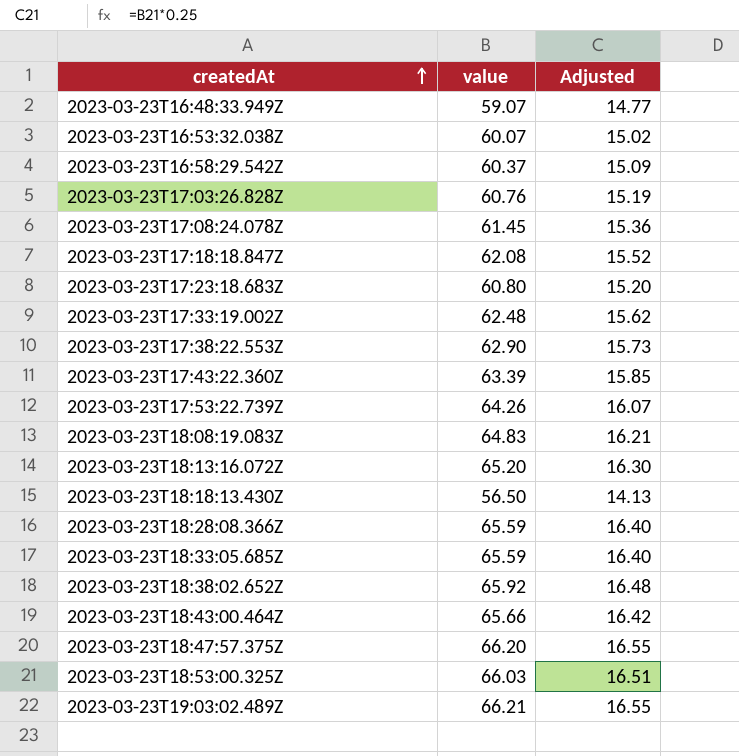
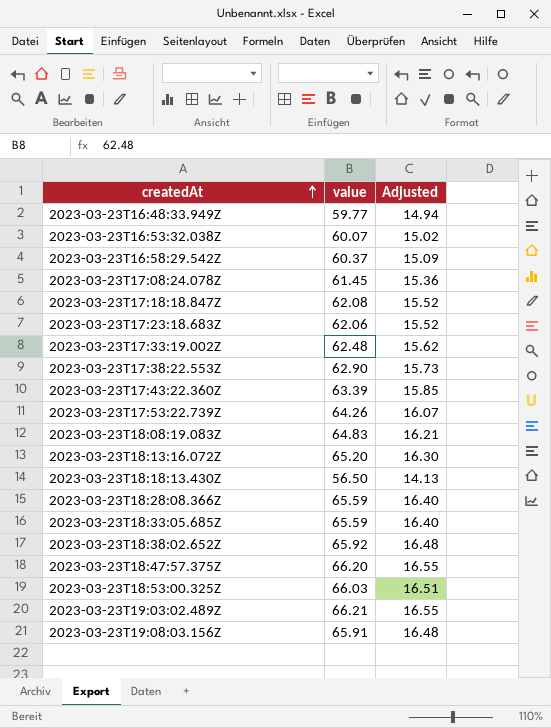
row 2023-03-23T17:03:26.828Z: 60.76 | 15.19 -> none
row 2023-03-23T18:43:00.464Z: 65.66 | 16.42 -> none
2023-03-23T16:48:33.949Z | value: 59.07 -> 59.77
2023-03-23T16:48:33.949Z | Adjusted: 14.77 -> 14.94
2023-03-23T17:23:18.683Z | value: 60.80 -> 62.06
2023-03-23T17:23:18.683Z | Adjusted: 15.20 -> 15.52
row 2023-03-23T19:08:03.156Z: none -> 65.91 | 16.48

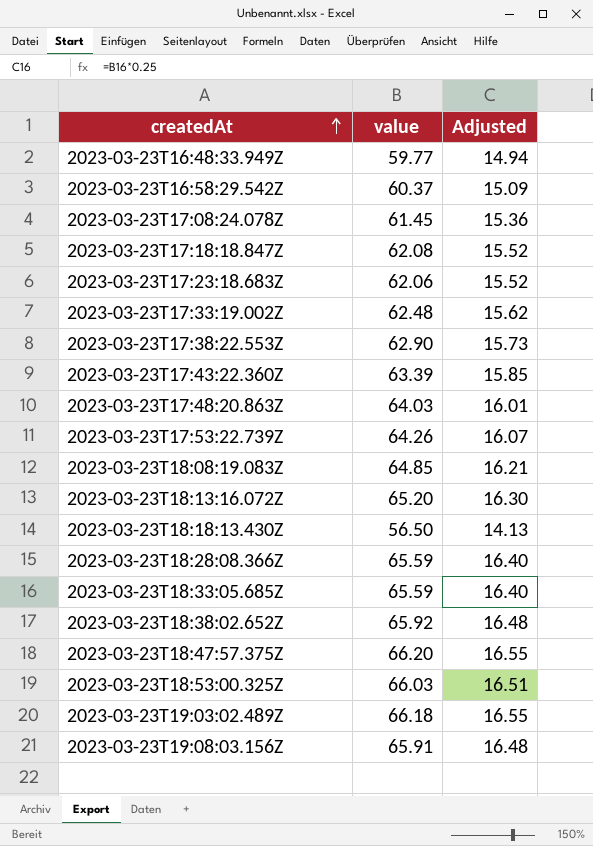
row 2023-03-23T16:53:32.038Z: 60.07 | 15.02 -> none
row 2023-03-23T17:48:20.863Z: none -> 64.03 | 16.01
2023-03-23T18:08:19.083Z | value: 64.83 -> 64.85
2023-03-23T19:03:02.489Z | value: 66.21 -> 66.18

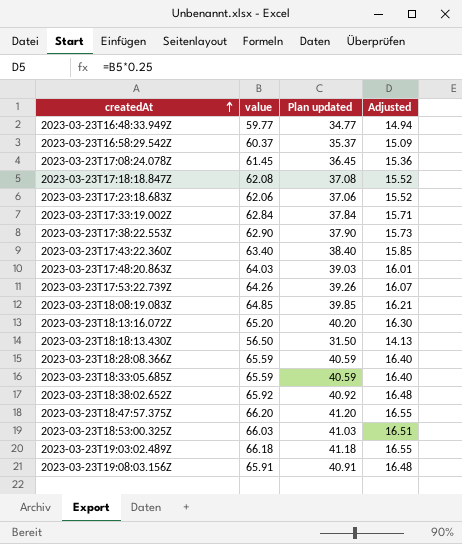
column Plan updated | formula: none -> [value] - 25
2023-03-23T17:33:19.002Z | value: 62.48 -> 62.84
2023-03-23T17:33:19.002Z | Adjusted: 15.62 -> 15.71
2023-03-23T17:43:22.360Z | value: 63.39 -> 63.40

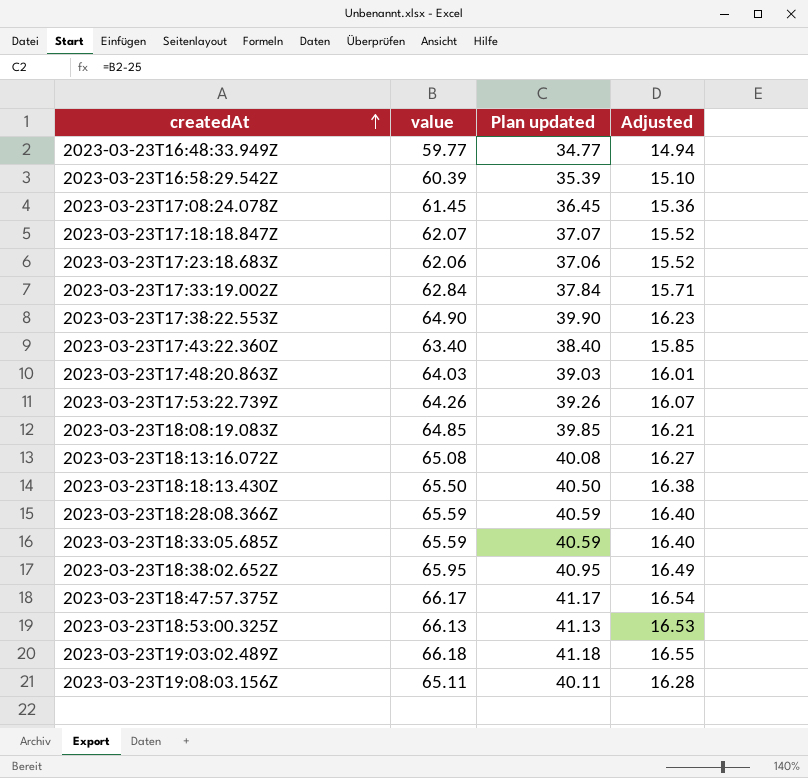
2023-03-23T16:58:29.542Z | value: 60.37 -> 60.39
2023-03-23T16:58:29.542Z | Plan updated: 35.37 -> 35.39
2023-03-23T16:58:29.542Z | Adjusted: 15.09 -> 15.10
2023-03-23T17:18:18.847Z | value: 62.08 -> 62.07
2023-03-23T17:18:18.847Z | Plan updated: 37.08 -> 37.07
2023-03-23T17:38:22.553Z | value: 62.90 -> 64.90
2023-03-23T17:38:22.553Z | Plan updated: 37.90 -> 39.90
2023-03-23T17:38:22.553Z | Adjusted: 15.73 -> 16.23
2023-03-23T18:13:16.072Z | value: 65.20 -> 65.08
2023-03-23T18:13:16.072Z | Plan updated: 40.20 -> 40.08
2023-03-23T18:13:16.072Z | Adjusted: 16.30 -> 16.27
2023-03-23T18:18:13.430Z | value: 56.50 -> 65.50
2023-03-23T18:18:13.430Z | Plan updated: 31.50 -> 40.50
2023-03-23T18:18:13.430Z | Adjusted: 14.13 -> 16.38
2023-03-23T18:38:02.652Z | value: 65.92 -> 65.95
2023-03-23T18:38:02.652Z | Plan updated: 40.92 -> 40.95
2023-03-23T18:38:02.652Z | Adjusted: 16.48 -> 16.49
2023-03-23T18:47:57.375Z | value: 66.20 -> 66.17
2023-03-23T18:47:57.375Z | Plan updated: 41.20 -> 41.17
2023-03-23T18:47:57.375Z | Adjusted: 16.55 -> 16.54
2023-03-23T18:53:00.325Z | value: 66.03 -> 66.13
2023-03-23T18:53:00.325Z | Plan updated: 41.03 -> 41.13
2023-03-23T18:53:00.325Z | Adjusted: 16.51 -> 16.53
2023-03-23T19:08:03.156Z | value: 65.91 -> 65.11
2023-03-23T19:08:03.156Z | Plan updated: 40.91 -> 40.11
2023-03-23T19:08:03.156Z | Adjusted: 16.48 -> 16.28

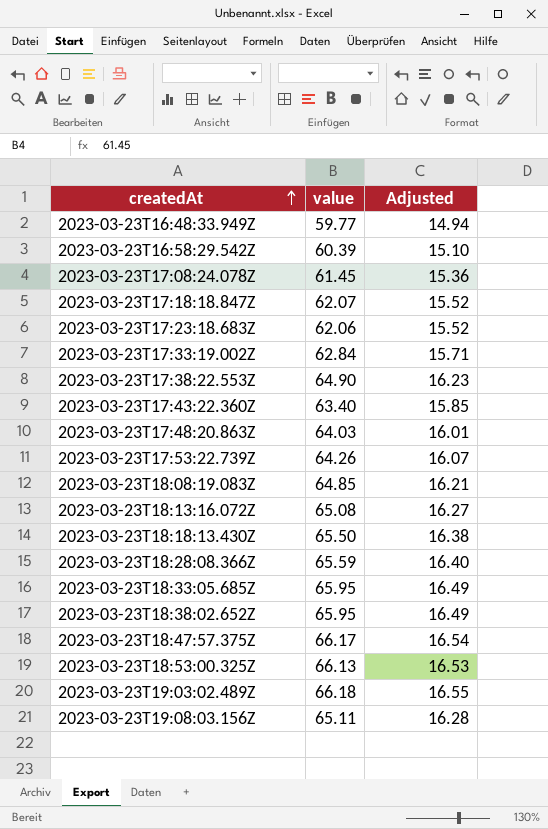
column Plan updated | formula: [value] - 25 -> none
2023-03-23T18:33:05.685Z | value: 65.59 -> 65.95
2023-03-23T18:33:05.685Z | Adjusted: 16.40 -> 16.49

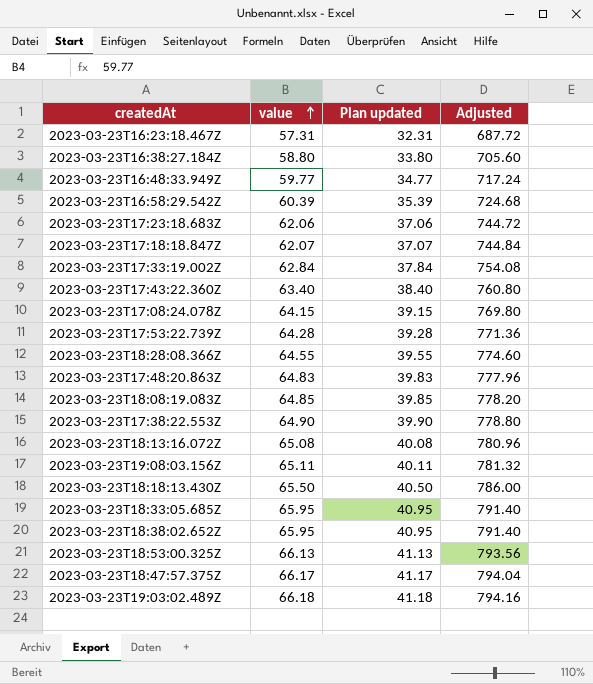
row order: createdAt ascending -> value ascending
column Plan updated | formula: none -> [value] - 25
column Adjusted | formula: [value] * 0.25 -> [value] * 12
row 2023-03-23T16:23:18.467Z: none -> 57.31 | 32.31 | 687.72
row 2023-03-23T16:38:27.184Z: none -> 58.80 | 33.80 | 705.60
2023-03-23T17:08:24.078Z | value: 61.45 -> 64.15
2023-03-23T17:53:22.739Z | value: 64.26 -> 64.28
2023-03-23T18:28:08.366Z | value: 65.59 -> 64.55
2023-03-23T17:48:20.863Z | value: 64.03 -> 64.83

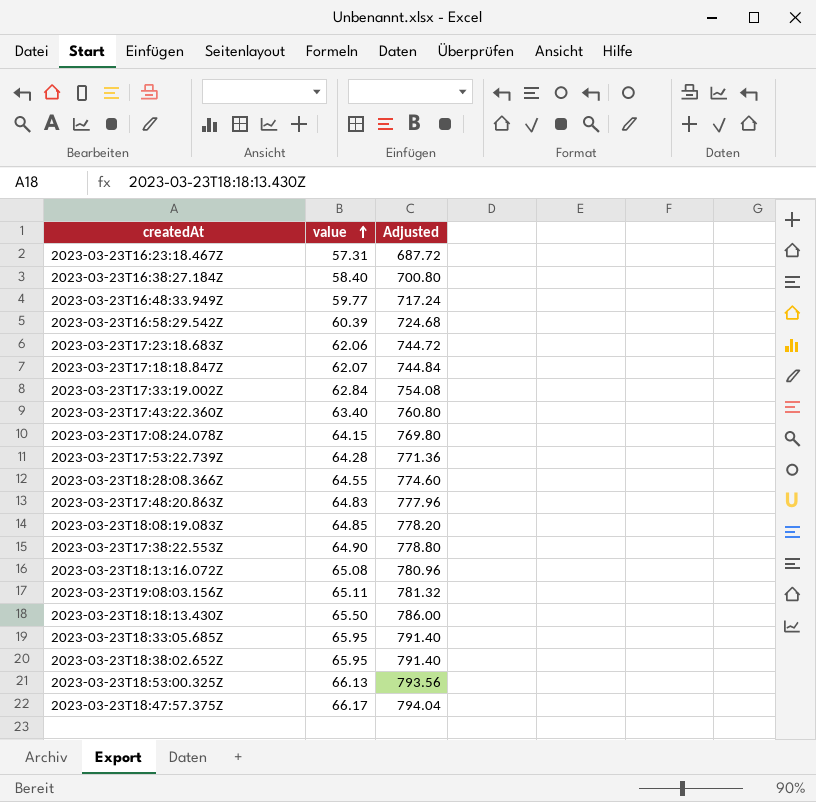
column Plan updated | formula: [value] - 25 -> none
row 2023-03-23T19:03:02.489Z: 66.18 | 41.18 | 794.16 -> none
2023-03-23T16:38:27.184Z | value: 58.80 -> 58.40
2023-03-23T16:38:27.184Z | Adjusted: 705.60 -> 700.80

